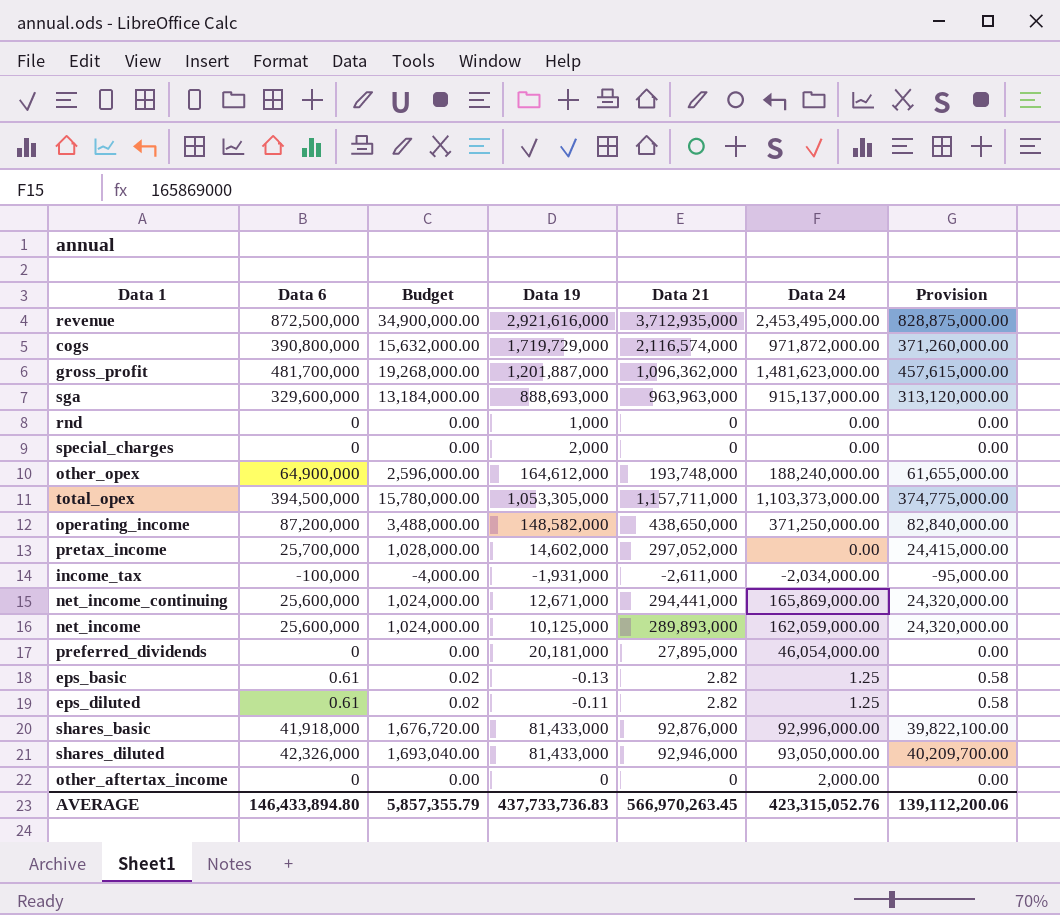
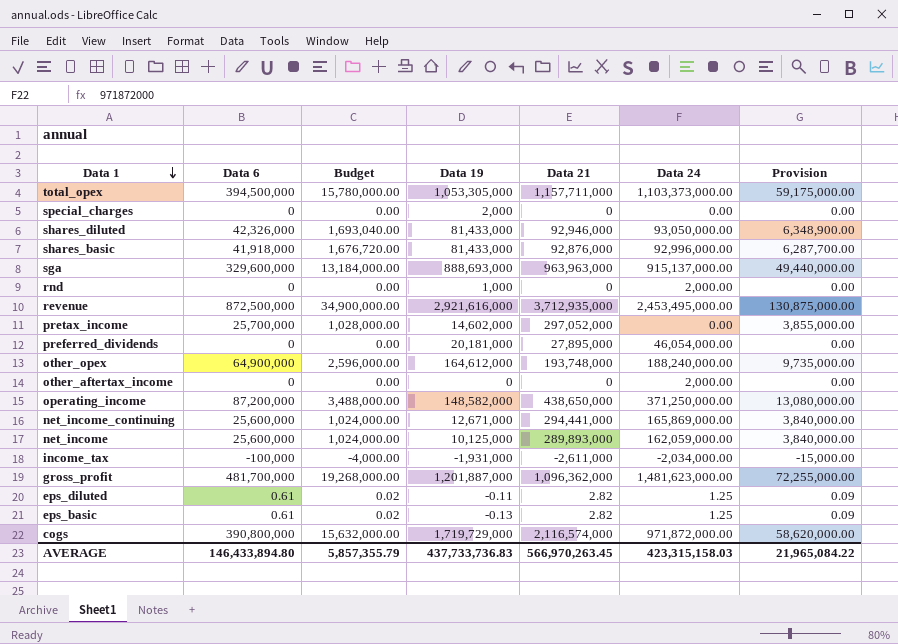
row order: none -> Data 1 descending
column Provision | formula: [Data 6] * 0.95 -> [Data 6] * 0.15
rnd | Data 24: 0.00 -> 2,000.00
AVERAGE | Data 24: 423,315,052.76 -> 423,315,158.03
AVERAGE | Provision: 139,112,200.06 -> 21,965,084.22

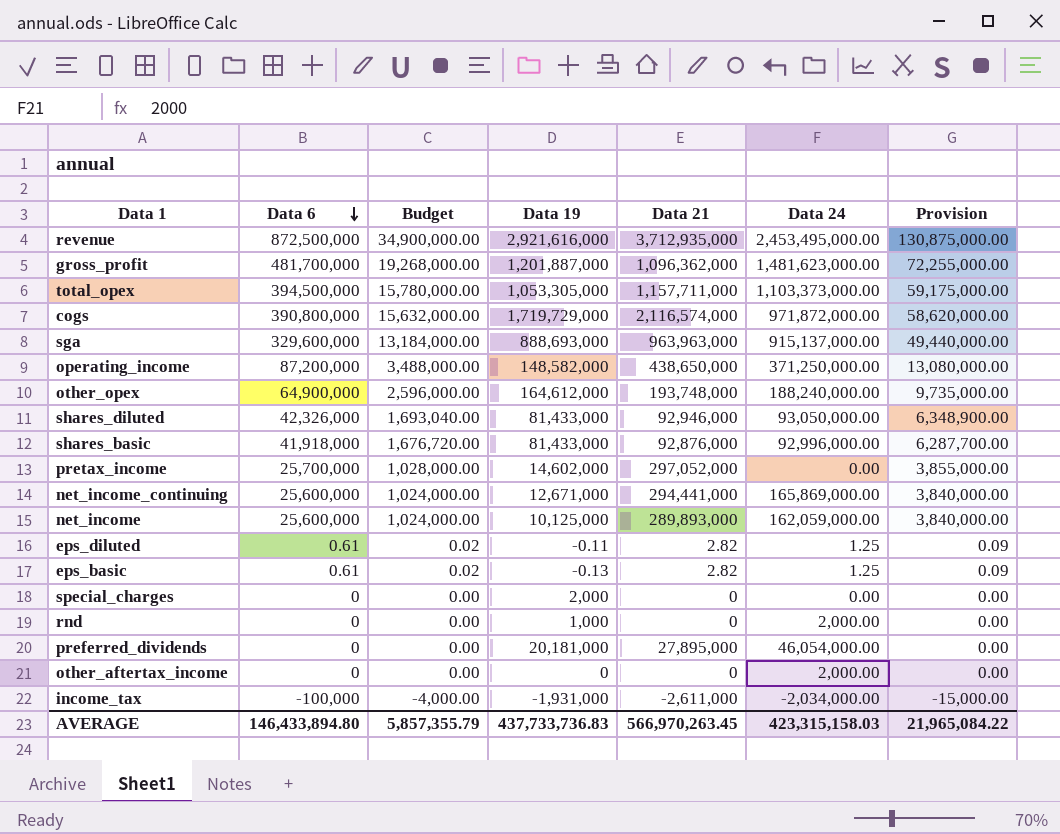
row order: Data 1 descending -> Data 6 descending

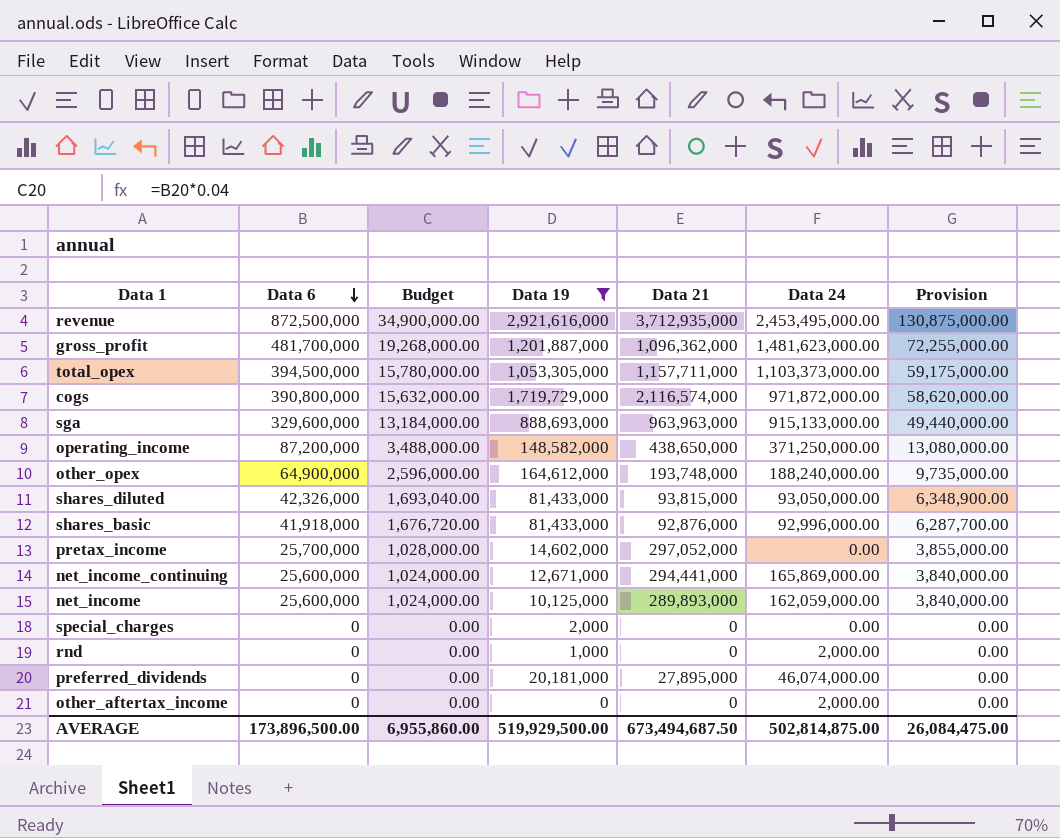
filter: none -> Data 19 >= 0
sga | Data 24: 915,137,000.00 -> 915,133,000.00
shares_diluted | Data 21: 92,946,000 -> 93,815,000
preferred_dividends | Data 24: 46,054,000.00 -> 46,074,000.00
AVERAGE | Data 6: 146,433,894.80 -> 173,896,500.00
AVERAGE | Budget: 5,857,355.79 -> 6,955,860.00
AVERAGE | Data 19: 437,733,736.83 -> 519,929,500.00
AVERAGE | Data 21: 566,970,263.45 -> 673,494,687.50
AVERAGE | Data 24: 423,315,158.03 -> 502,814,875.00
AVERAGE | Provision: 21,965,084.22 -> 26,084,475.00

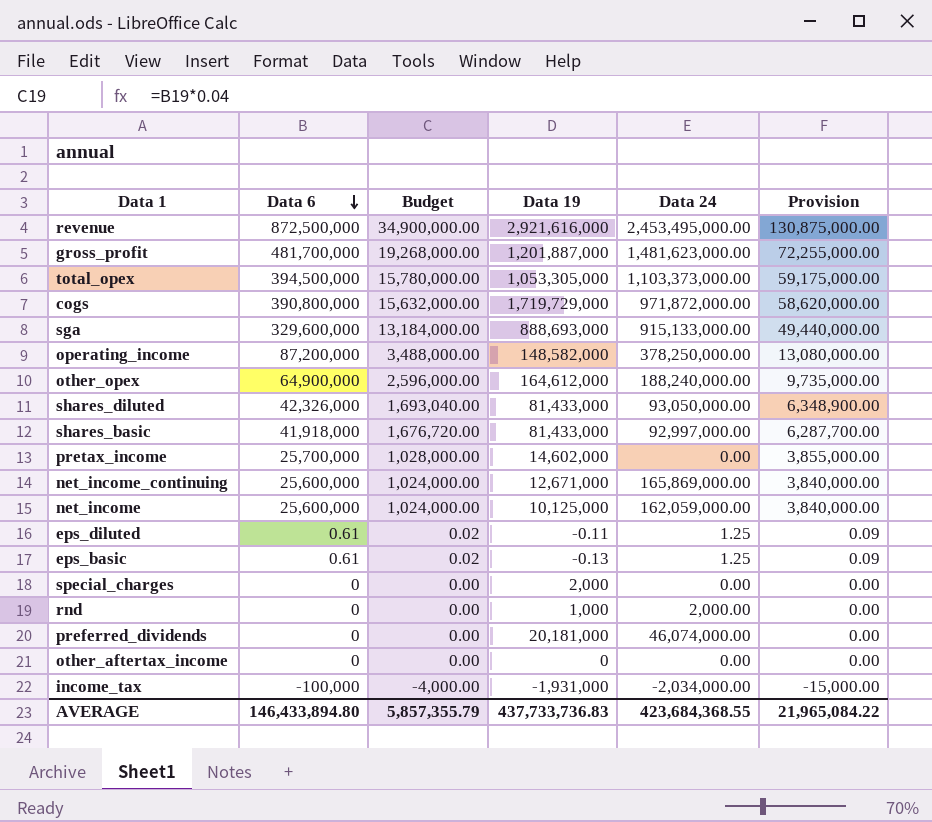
filter: Data 19 >= 0 -> none
column Data 21 | position: 5 -> none
operating_income | Data 24: 371,250,000.00 -> 378,250,000.00
shares_basic | Data 24: 92,996,000.00 -> 92,997,000.00
other_aftertax_income | Data 24: 2,000.00 -> 0.00
AVERAGE | Data 6: 173,896,500.00 -> 146,433,894.80
AVERAGE | Budget: 6,955,860.00 -> 5,857,355.79
AVERAGE | Data 19: 519,929,500.00 -> 437,733,736.83
AVERAGE | Data 24: 502,814,875.00 -> 423,684,368.55
AVERAGE | Provision: 26,084,475.00 -> 21,965,084.22

